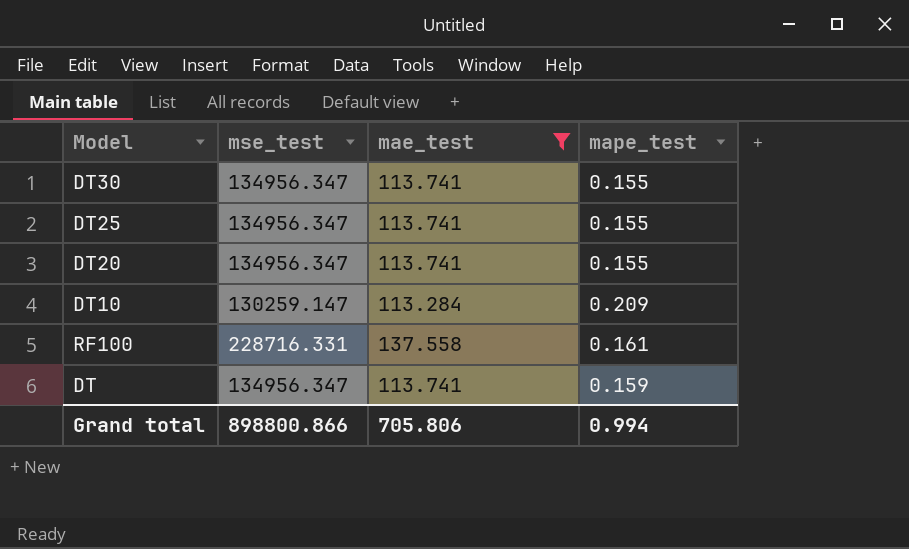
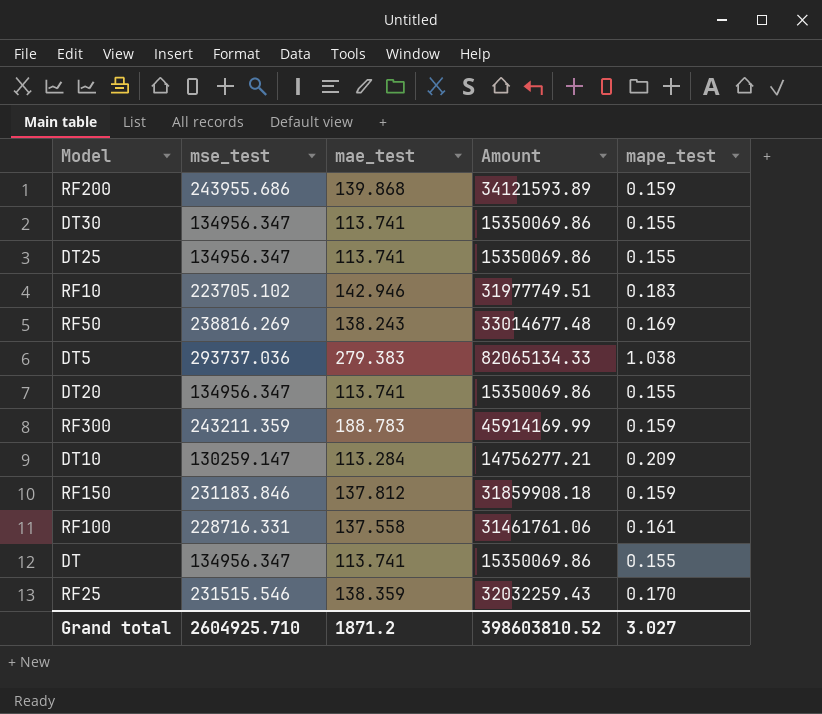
filter: mae_test <= 137.558 -> none
column Amount | formula: none -> [mse_test] * [mae_test]
DT | mape_test: 0.159 -> 0.155
Grand total | mse_test: 898800.866 -> 2604925.710
Grand total | mae_test: 705.806 -> 1871.2
Grand total | mape_test: 0.994 -> 3.027

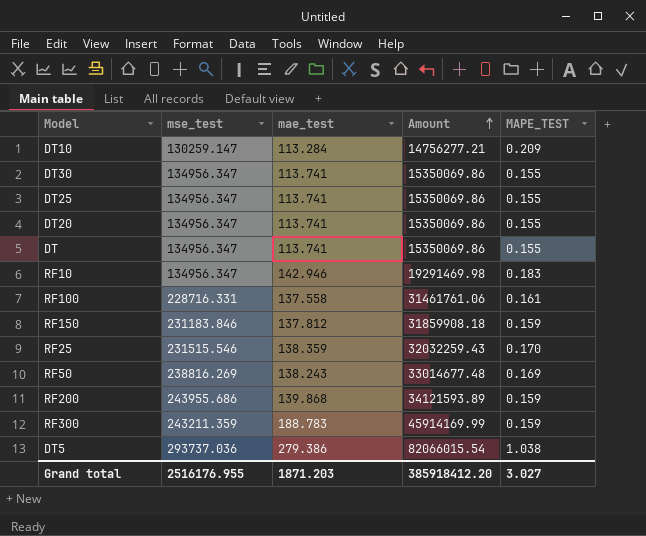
row order: none -> Amount ascending
column name: mape_test -> MAPE_TEST
RF10 | mse_test: 223705.102 -> 134956.347
RF10 | Amount: 31977749.51 -> 19291469.98
DT5 | mae_test: 279.383 -> 279.386
DT5 | Amount: 82065134.33 -> 82066015.54
Grand total | mse_test: 2604925.710 -> 2516176.955
Grand total | mae_test: 1871.2 -> 1871.203
Grand total | Amount: 398603810.52 -> 385918412.20

